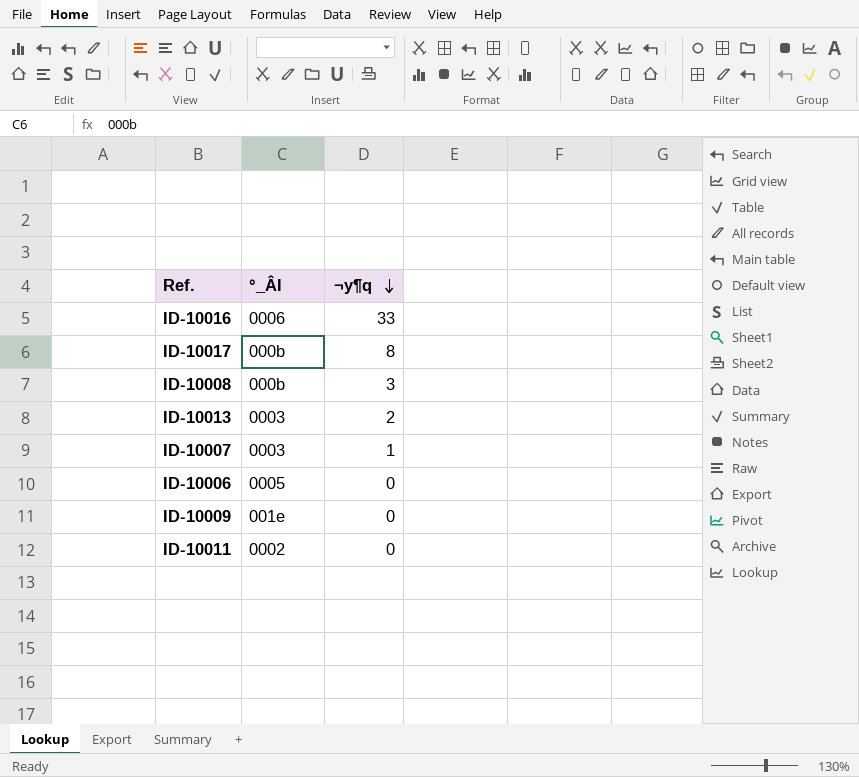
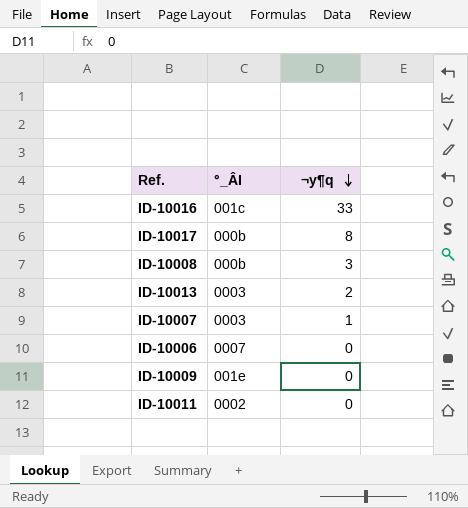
ID-10016 | °_ÂI: 0006 -> 001c
ID-10006 | °_ÂI: 0005 -> 0007

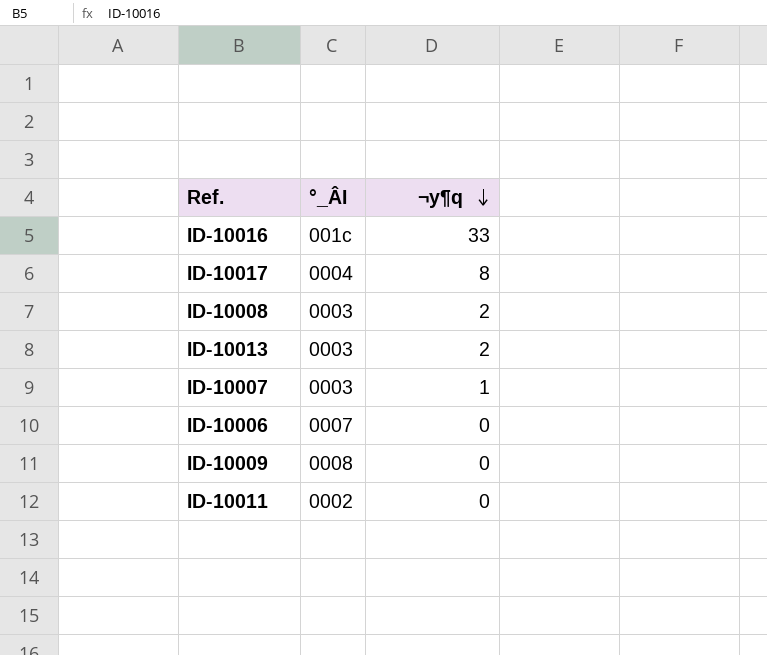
ID-10017 | °_ÂI: 000b -> 0004
ID-10008 | °_ÂI: 000b -> 0003
ID-10008 | ¬y¶q: 3 -> 2
ID-10009 | °_ÂI: 001e -> 0008

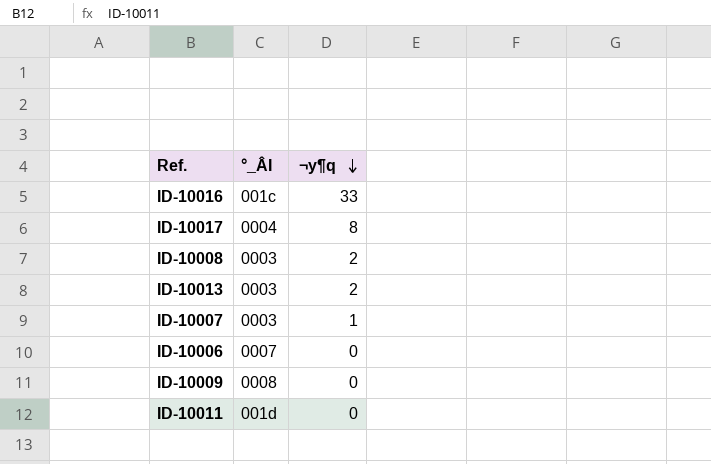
ID-10011 | °_ÂI: 0002 -> 001d

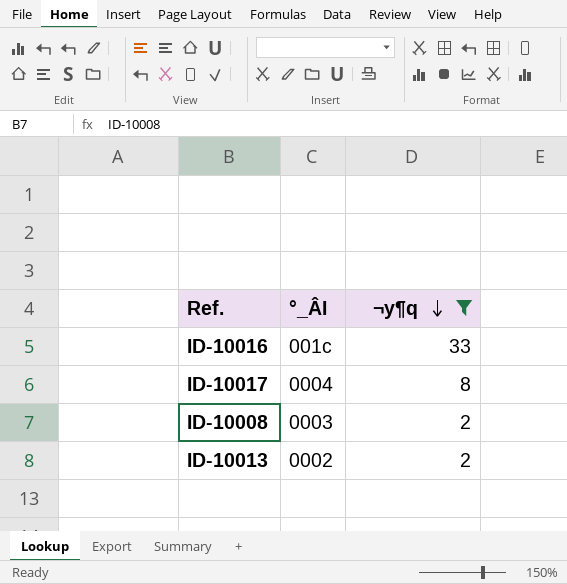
filter: none -> ¬y¶q >= 2
ID-10013 | °_ÂI: 0003 -> 0002

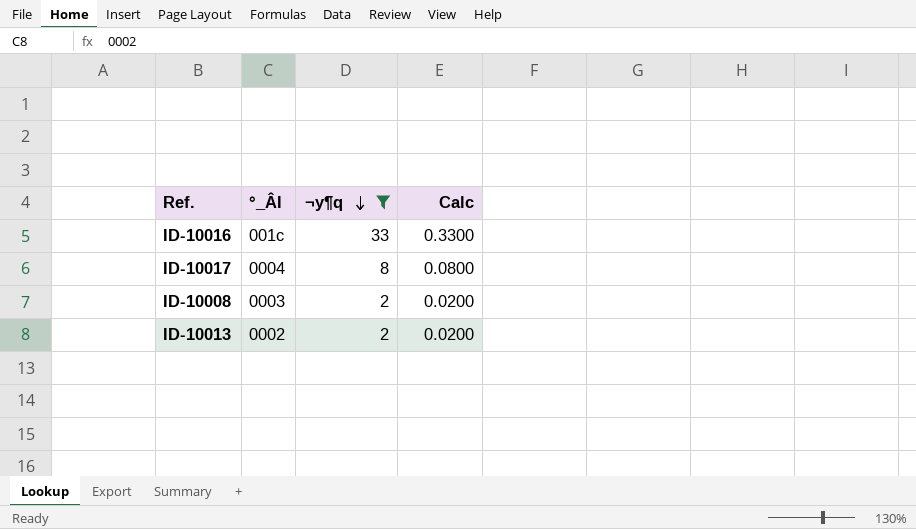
column Calc | formula: none -> [¬y¶q] * 0.01

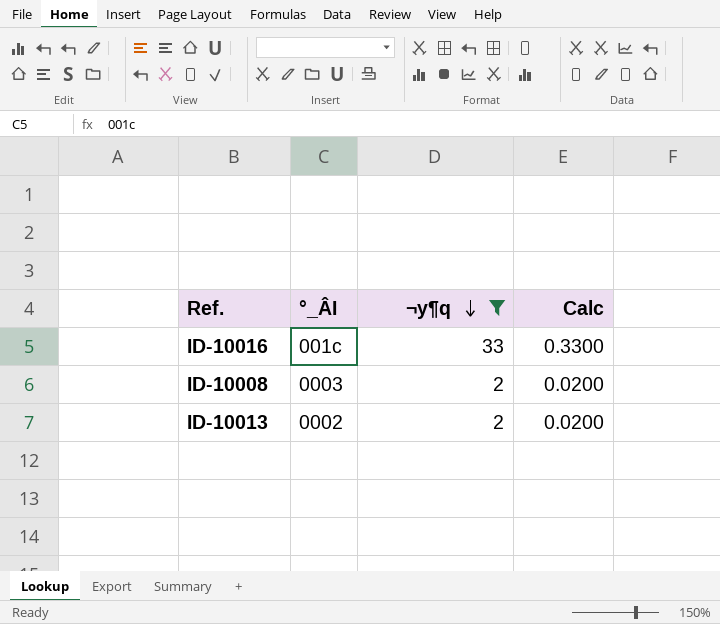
row ID-10017: 0004 | 8 | 0.0800 -> none

